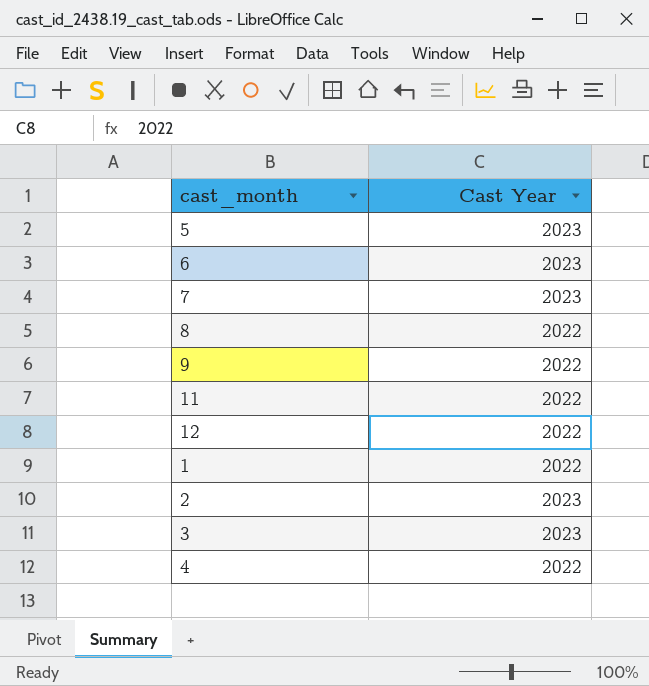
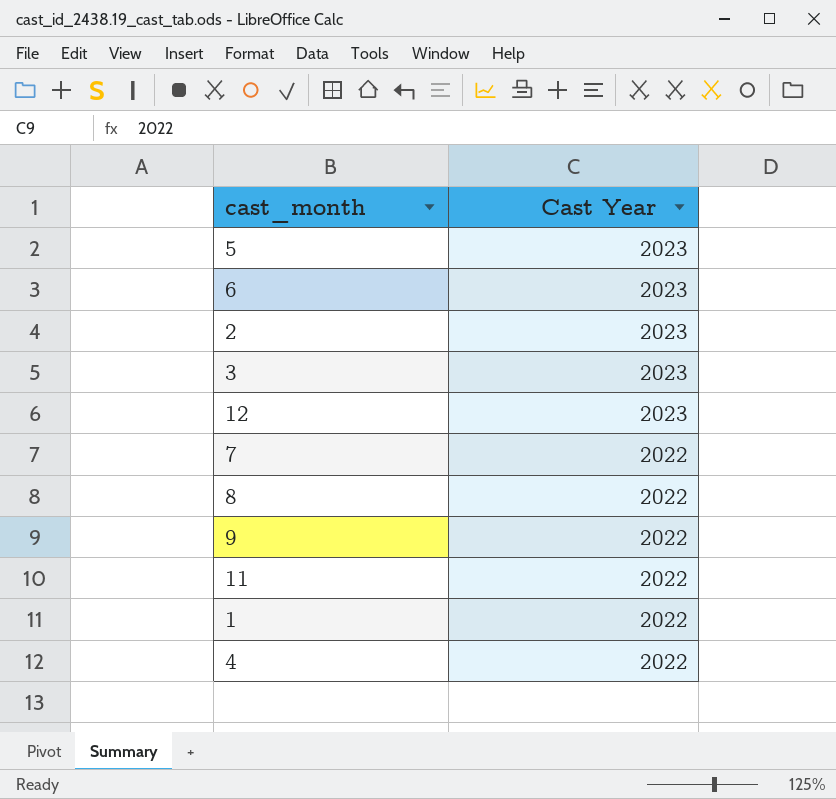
row order: none -> Cast Year descending
12 | Cast Year: 2022 -> 2023
7 | Cast Year: 2023 -> 2022

